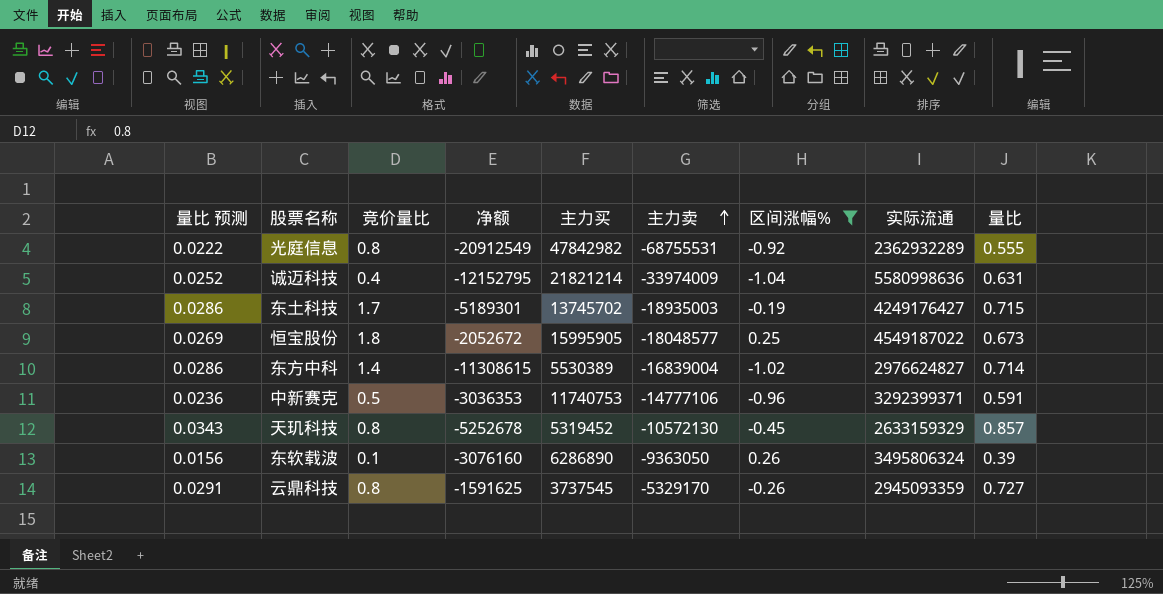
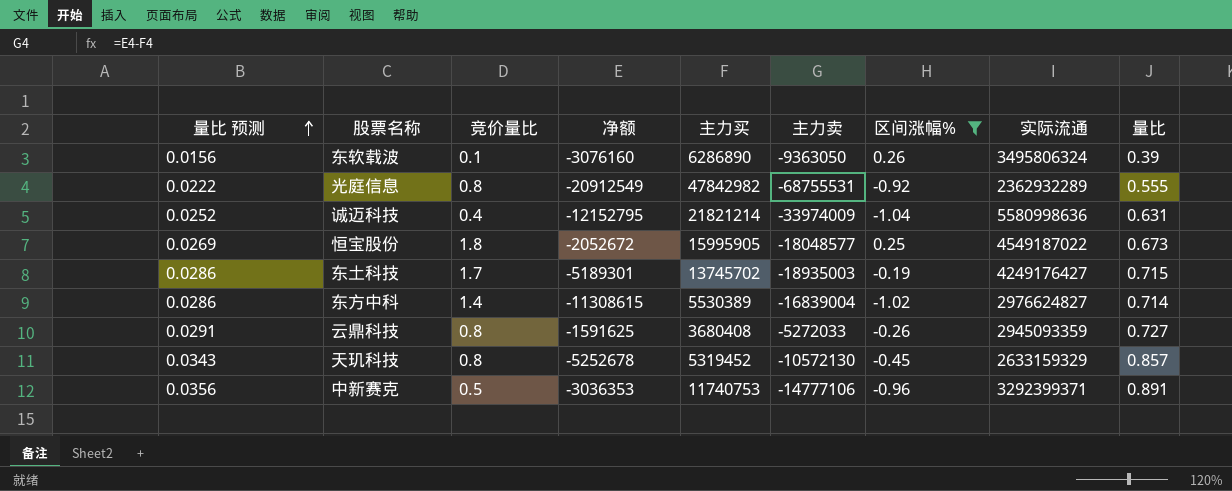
row order: 主力卖 ascending -> 量比 预测 ascending
云鼎科技 | 主力买: 3737545 -> 3680408
云鼎科技 | 主力卖: -5329170 -> -5272033
中新赛克 | 量比 预测: 0.0236 -> 0.0356
中新赛克 | 量比: 0.591 -> 0.891

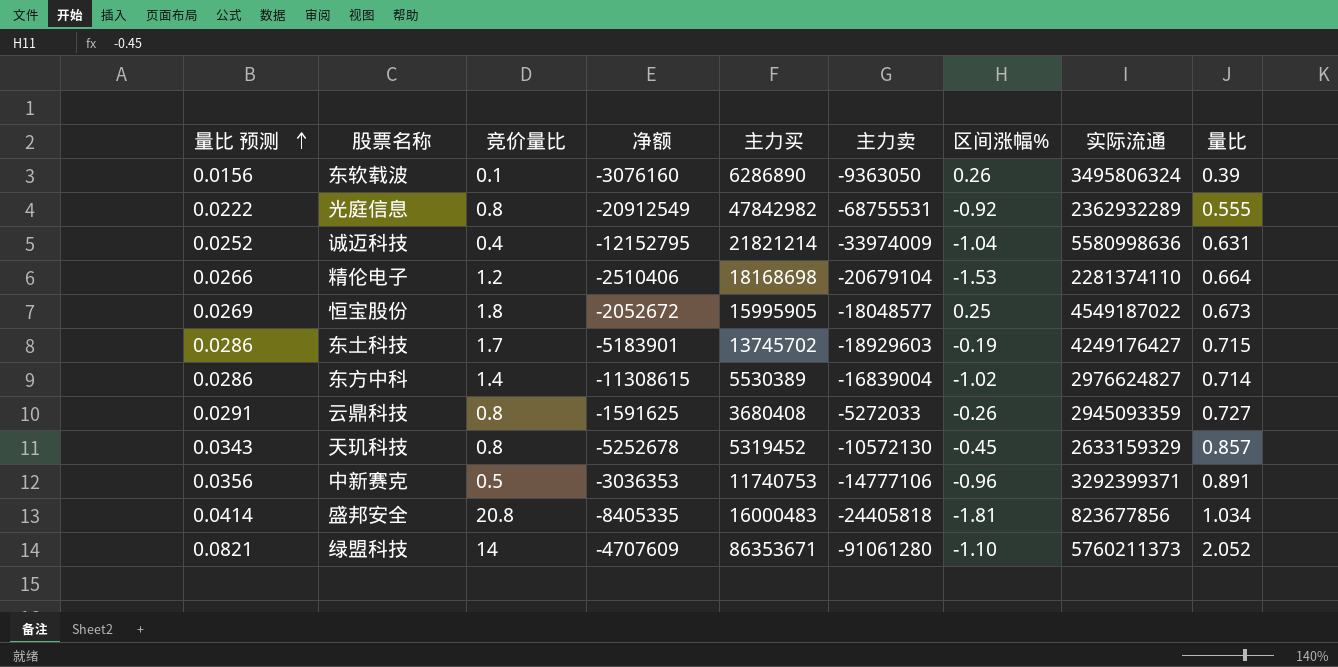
filter: 区间涨幅% >= -1.04 -> none
东土科技 | 净额: -5189301 -> -5183901
东土科技 | 主力卖: -18935003 -> -18929603

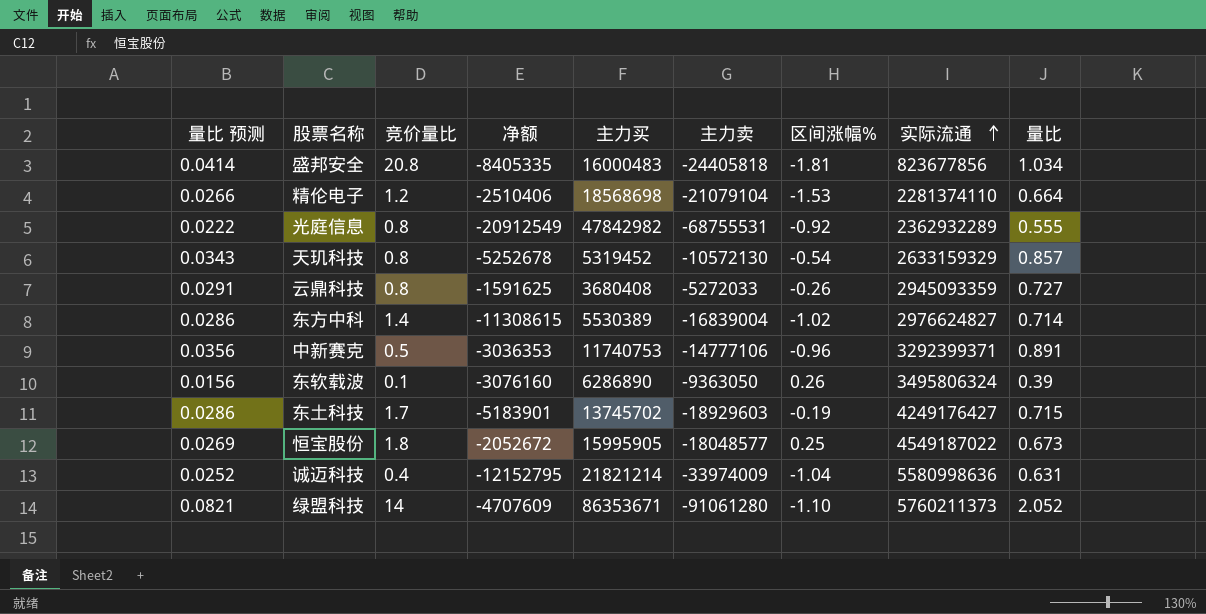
row order: 量比 预测 ascending -> 实际流通 ascending
精伦电子 | 主力买: 18168698 -> 18568698
精伦电子 | 主力卖: -20679104 -> -21079104
天玑科技 | 区间涨幅%: -0.45 -> -0.54

